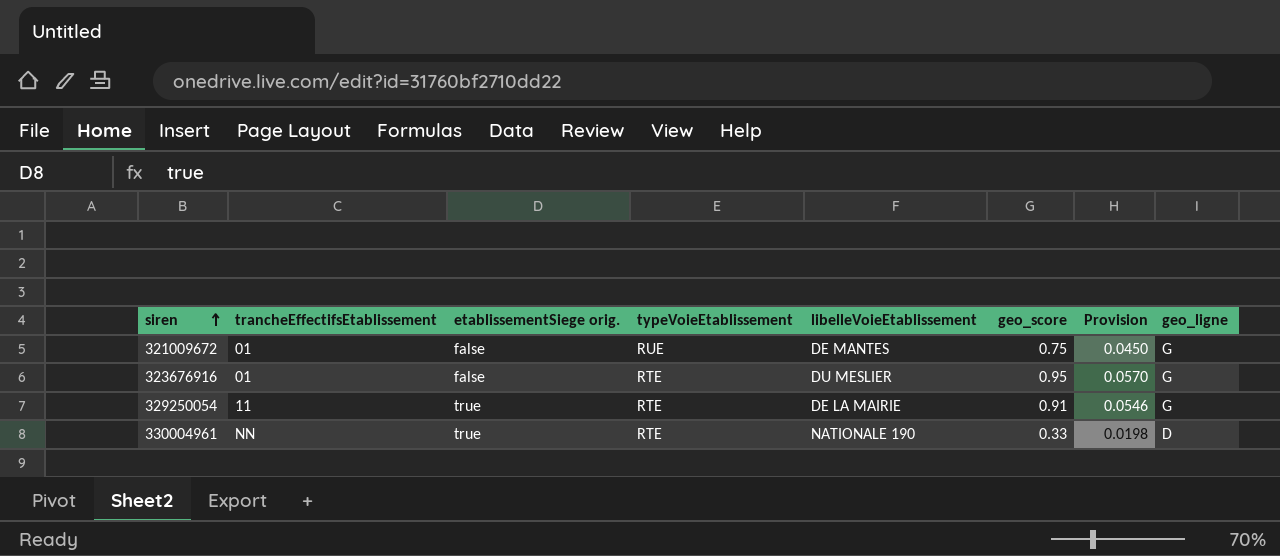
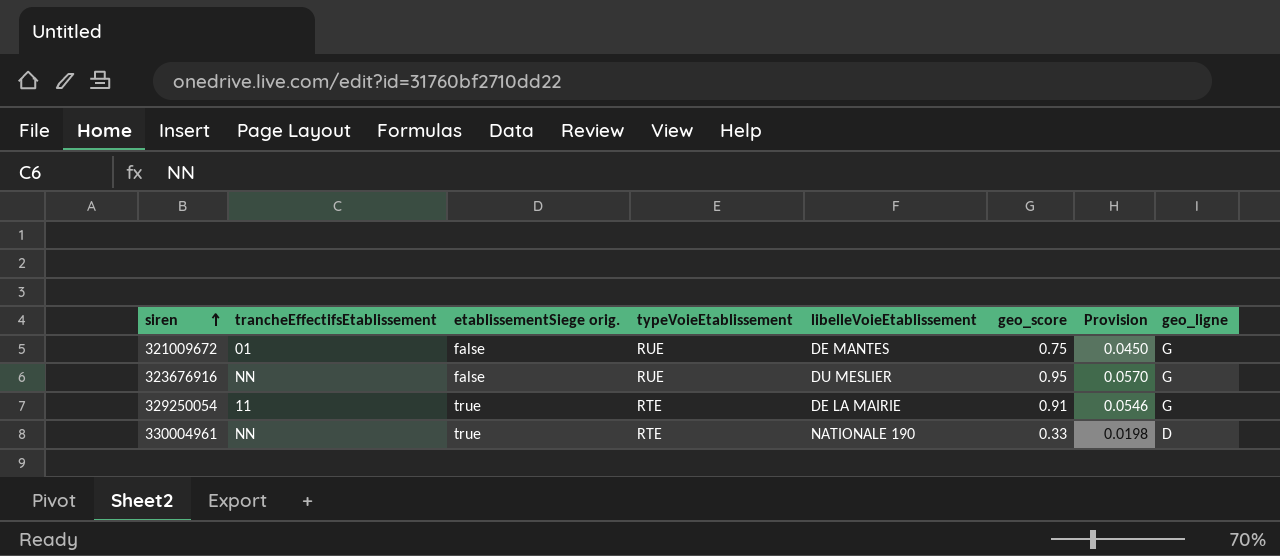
323676916 | trancheEffectifsEtablissement: 01 -> NN
323676916 | typeVoieEtablissement: RTE -> RUE

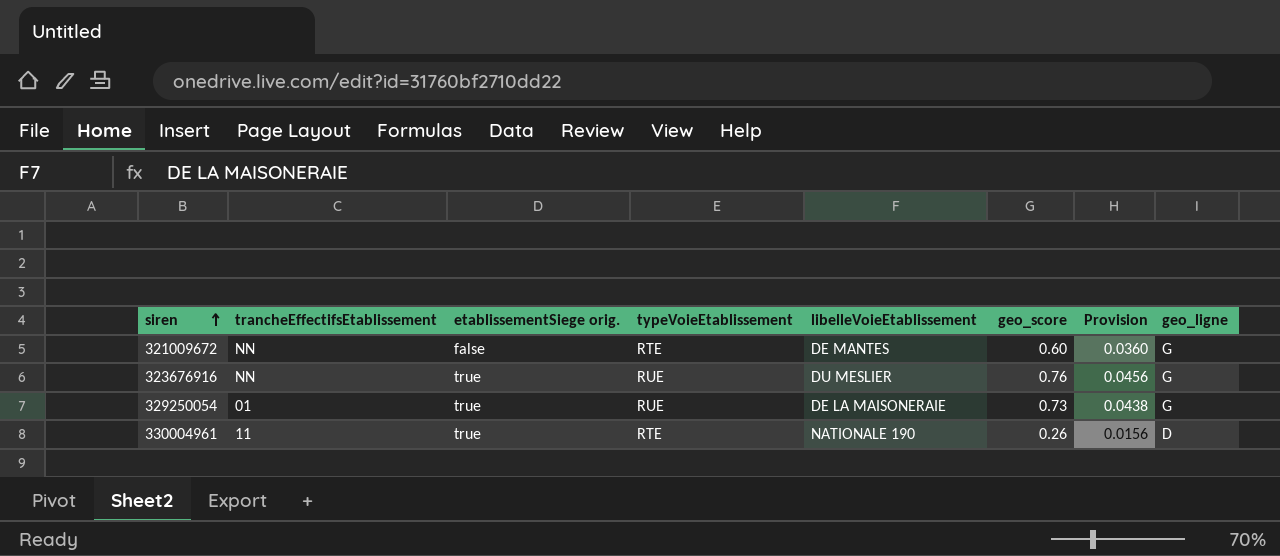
321009672 | trancheEffectifsEtablissement: 01 -> NN
321009672 | typeVoieEtablissement: RUE -> RTE
321009672 | geo_score: 0.75 -> 0.60
321009672 | Provision: 0.0450 -> 0.0360
323676916 | etablissementSiege orig.: false -> true
323676916 | geo_score: 0.95 -> 0.76
323676916 | Provision: 0.0570 -> 0.0456
329250054 | trancheEffectifsEtablissement: 11 -> 01
329250054 | typeVoieEtablissement: RTE -> RUE
329250054 | libelleVoieEtablissement: DE LA MAIRIE -> DE LA MAISONERAIE
329250054 | geo_score: 0.91 -> 0.73
329250054 | Provision: 0.0546 -> 0.0438
330004961 | trancheEffectifsEtablissement: NN -> 11
330004961 | geo_score: 0.33 -> 0.26
330004961 | Provision: 0.0198 -> 0.0156

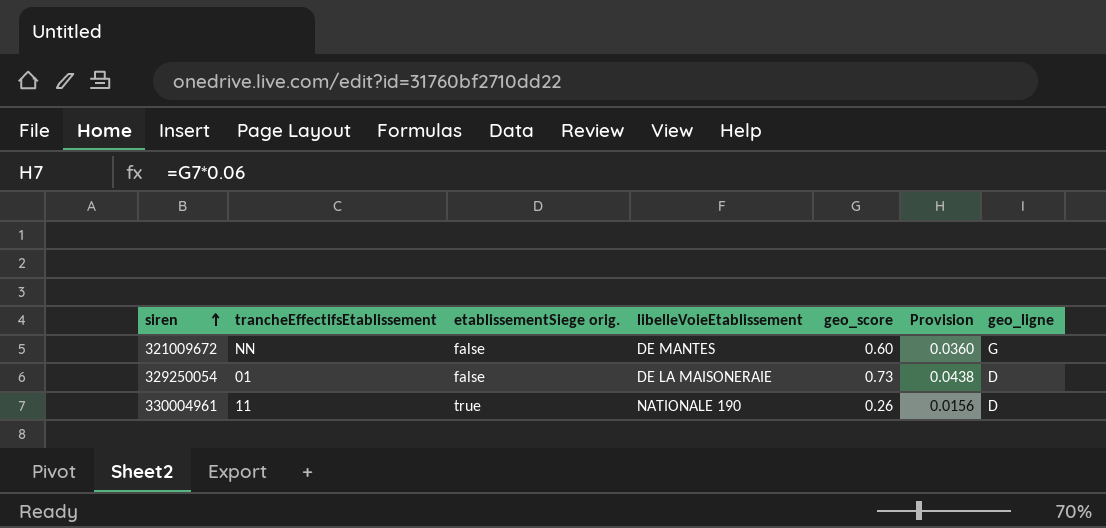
column typeVoieEtablissement | position: 4 -> none
row 323676916: NN | true | RUE | DU MESLIER | 0.76 | 0.0456 | G -> none
329250054 | etablissementSiege orig.: true -> false
329250054 | geo_ligne: G -> D

